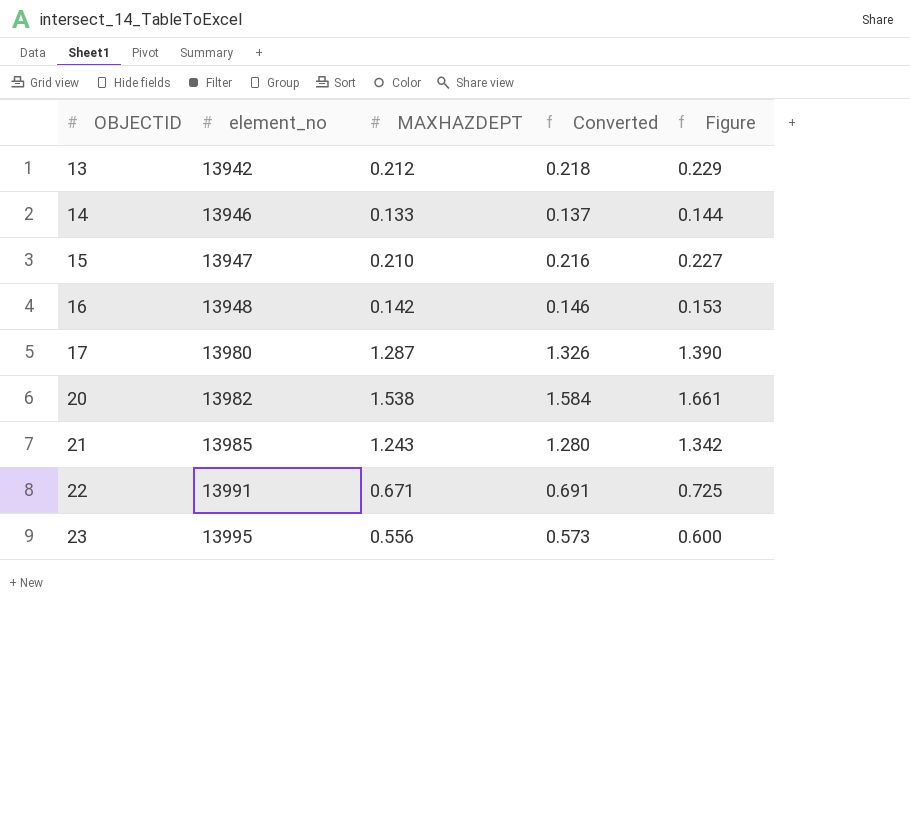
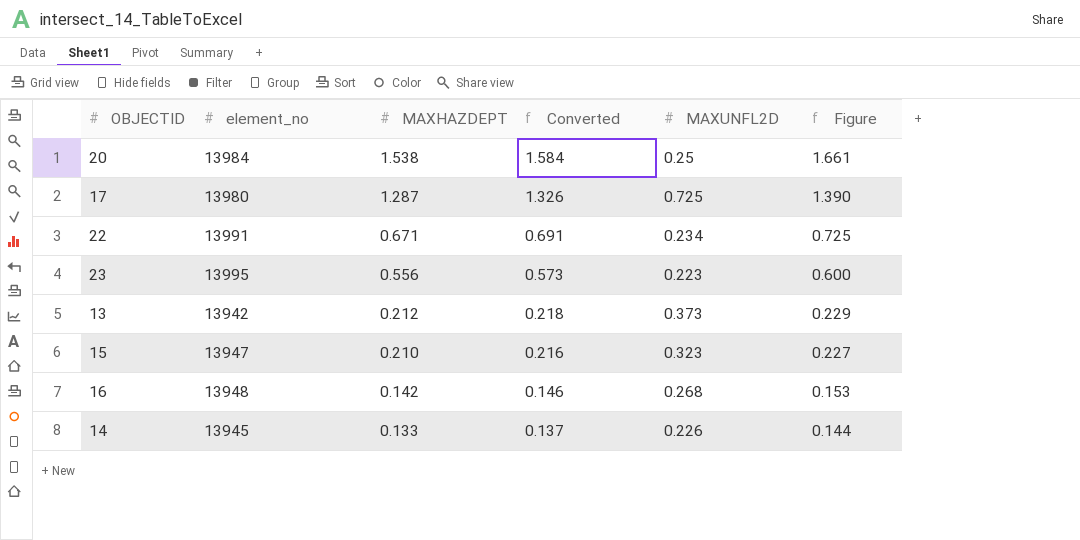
row order: OBJECTID ascending -> MAXHAZDEPT descending
column MAXUNFL2D | position: none -> 5
row 21: 13985 | 1.243 | 1.280 | 1.342 -> none
20 | element_no: 13982 -> 13984
14 | element_no: 13946 -> 13945

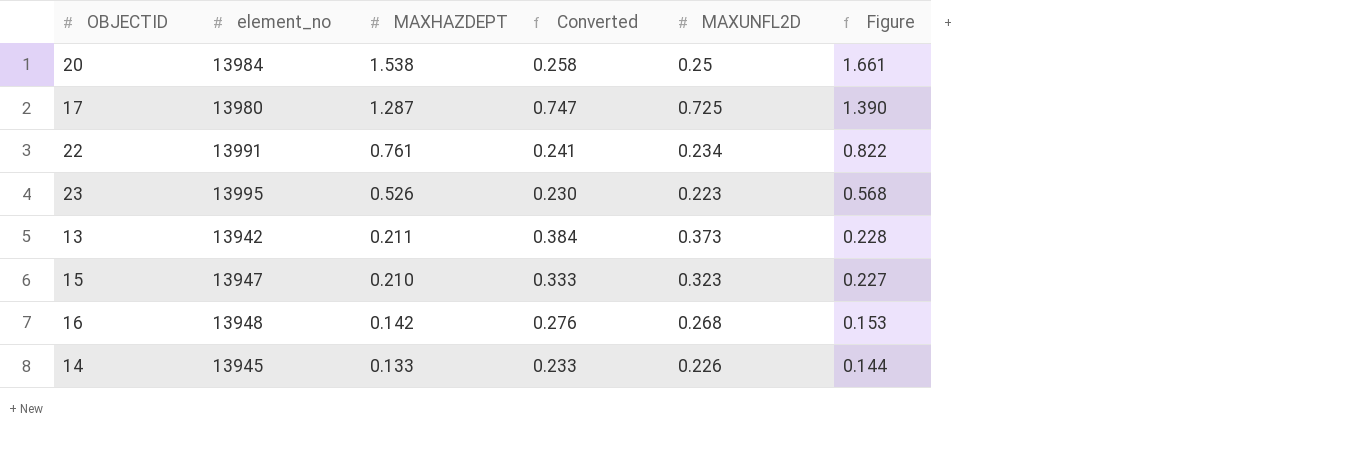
column Converted | formula: [MAXHAZDEPT] * 1.03 -> [MAXUNFL2D] * 1.03
22 | MAXHAZDEPT: 0.671 -> 0.761
22 | Figure: 0.725 -> 0.822
23 | MAXHAZDEPT: 0.556 -> 0.526
23 | Figure: 0.600 -> 0.568
13 | MAXHAZDEPT: 0.212 -> 0.211
13 | Figure: 0.229 -> 0.228

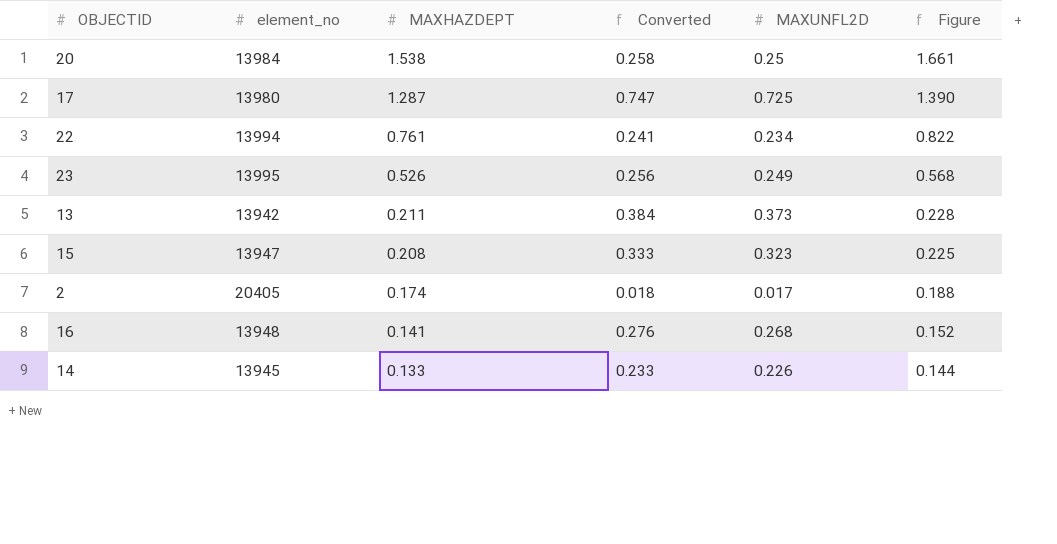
22 | element_no: 13991 -> 13994
23 | Converted: 0.230 -> 0.256
23 | MAXUNFL2D: 0.223 -> 0.249
15 | MAXHAZDEPT: 0.210 -> 0.208
15 | Figure: 0.227 -> 0.225
row 2: none -> 20405 | 0.174 | 0.018 | 0.017 | 0.188
16 | MAXHAZDEPT: 0.142 -> 0.141
16 | Figure: 0.153 -> 0.152

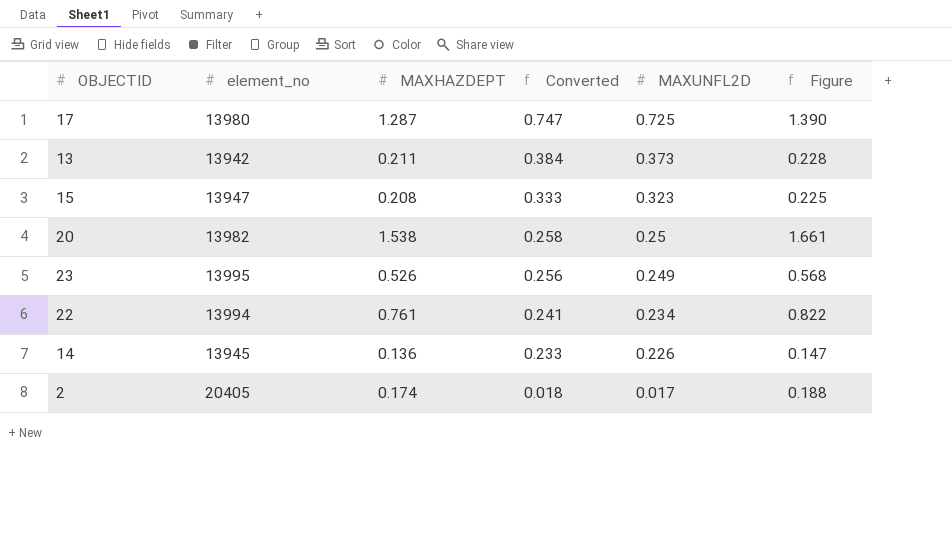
row order: MAXHAZDEPT descending -> Converted descending
row 16: 13948 | 0.141 | 0.276 | 0.268 | 0.152 -> none
20 | element_no: 13984 -> 13982
14 | MAXHAZDEPT: 0.133 -> 0.136
14 | Figure: 0.144 -> 0.147

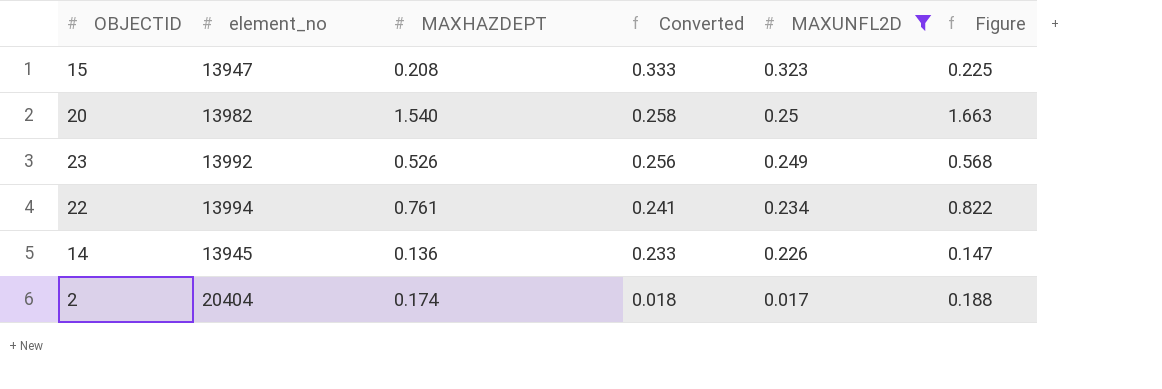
filter: none -> MAXUNFL2D <= 0.323
20 | MAXHAZDEPT: 1.538 -> 1.540
20 | Figure: 1.661 -> 1.663
23 | element_no: 13995 -> 13992
2 | element_no: 20405 -> 20404

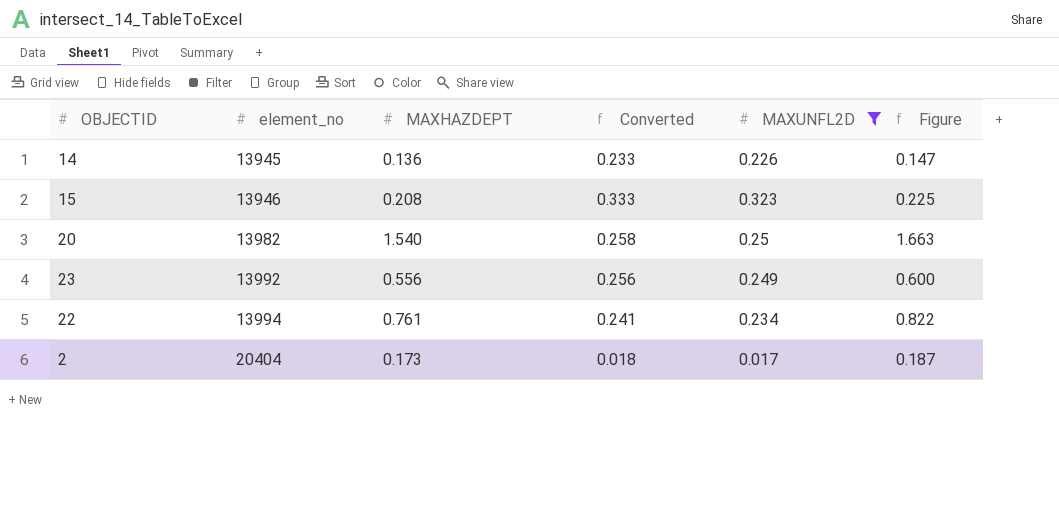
row order: Converted descending -> element_no ascending
15 | element_no: 13947 -> 13946
23 | MAXHAZDEPT: 0.526 -> 0.556
23 | Figure: 0.568 -> 0.600
2 | MAXHAZDEPT: 0.174 -> 0.173
2 | Figure: 0.188 -> 0.187

